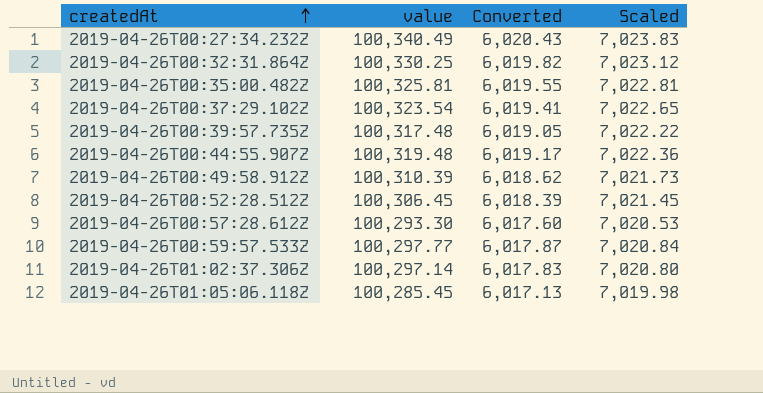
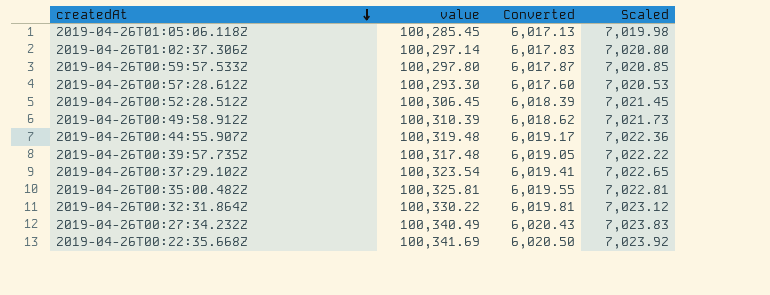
row order: createdAt ascending -> createdAt descending
2019-04-26T00:59:57.533Z | value: 100,297.77 -> 100,297.80
2019-04-26T00:59:57.533Z | Scaled: 7,020.84 -> 7,020.85
2019-04-26T00:32:31.864Z | value: 100,330.25 -> 100,330.22
2019-04-26T00:32:31.864Z | Converted: 6,019.82 -> 6,019.81
row 2019-04-26T00:22:35.668Z: none -> 100,341.69 | 6,020.50 | 7,023.92

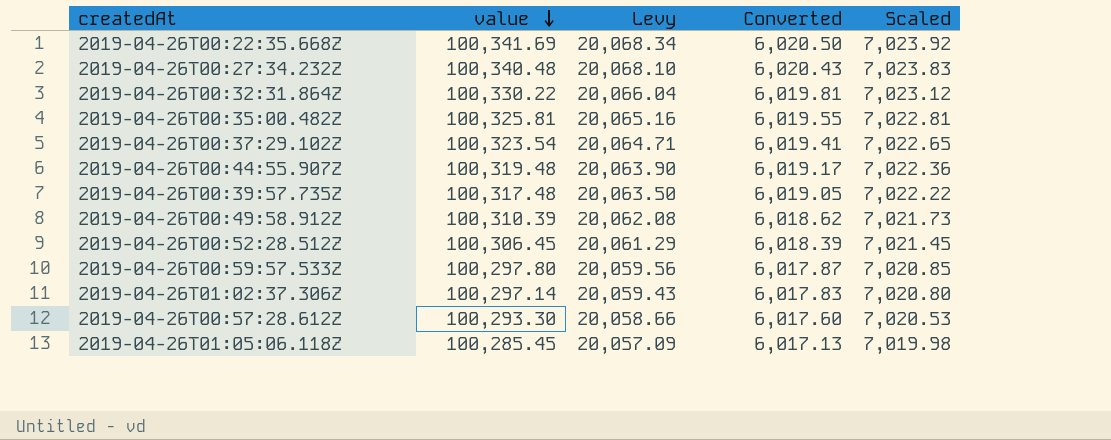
row order: createdAt descending -> value descending
column Levy | formula: none -> [value] * 0.2
2019-04-26T00:27:34.232Z | value: 100,340.49 -> 100,340.48

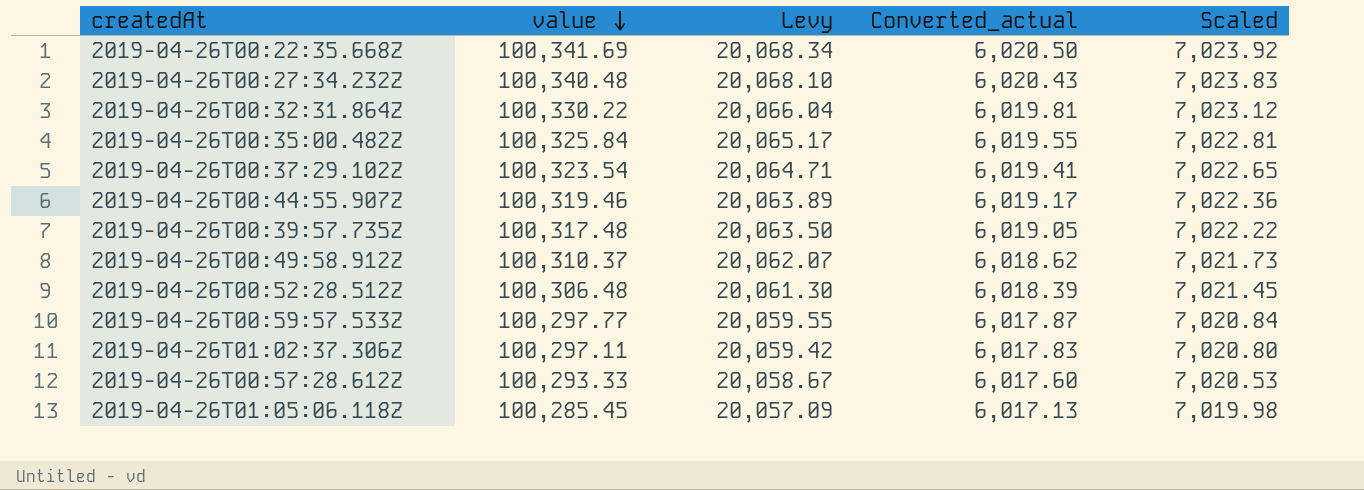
column name: Converted -> Converted_actual
2019-04-26T00:35:00.482Z | value: 100,325.81 -> 100,325.84
2019-04-26T00:35:00.482Z | Levy: 20,065.16 -> 20,065.17
2019-04-26T00:44:55.907Z | value: 100,319.48 -> 100,319.46
2019-04-26T00:44:55.907Z | Levy: 20,063.90 -> 20,063.89
2019-04-26T00:49:58.912Z | value: 100,310.39 -> 100,310.37
2019-04-26T00:49:58.912Z | Levy: 20,062.08 -> 20,062.07
2019-04-26T00:52:28.512Z | value: 100,306.45 -> 100,306.48
2019-04-26T00:52:28.512Z | Levy: 20,061.29 -> 20,061.30
2019-04-26T00:59:57.533Z | value: 100,297.80 -> 100,297.77
2019-04-26T00:59:57.533Z | Levy: 20,059.56 -> 20,059.55
2019-04-26T00:59:57.533Z | Scaled: 7,020.85 -> 7,020.84
2019-04-26T01:02:37.306Z | value: 100,297.14 -> 100,297.11
2019-04-26T01:02:37.306Z | Levy: 20,059.43 -> 20,059.42
2019-04-26T00:57:28.612Z | value: 100,293.30 -> 100,293.33
2019-04-26T00:57:28.612Z | Levy: 20,058.66 -> 20,058.67

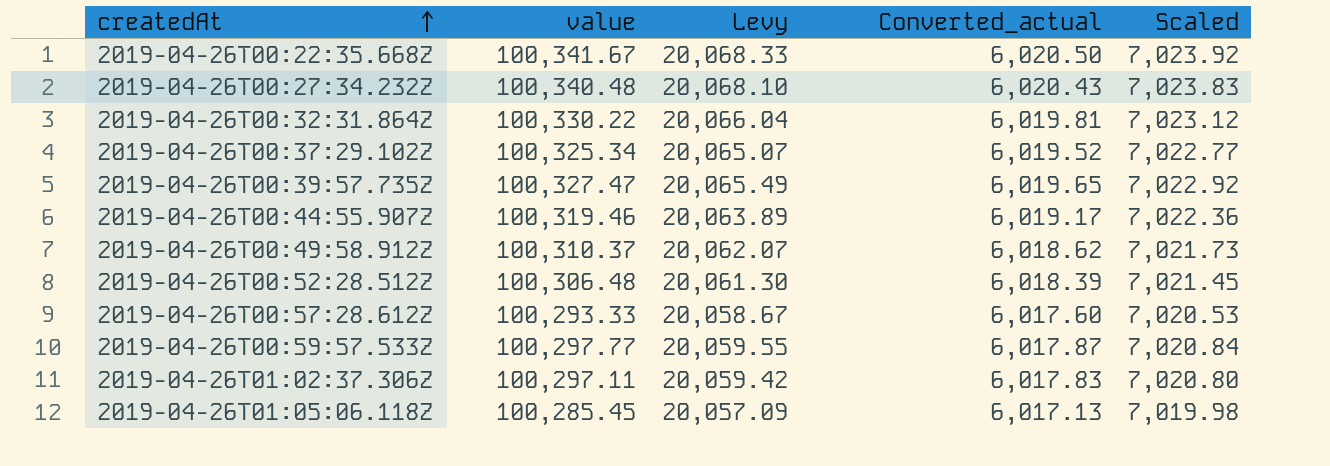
row order: value descending -> createdAt ascending
row 2019-04-26T00:35:00.482Z: 100,325.84 | 20,065.17 | 6,019.55 | 7,022.81 -> none
2019-04-26T00:22:35.668Z | value: 100,341.69 -> 100,341.67
2019-04-26T00:22:35.668Z | Levy: 20,068.34 -> 20,068.33
2019-04-26T00:37:29.102Z | value: 100,323.54 -> 100,325.34
2019-04-26T00:37:29.102Z | Levy: 20,064.71 -> 20,065.07
2019-04-26T00:37:29.102Z | Converted_actual: 6,019.41 -> 6,019.52
2019-04-26T00:37:29.102Z | Scaled: 7,022.65 -> 7,022.77
2019-04-26T00:39:57.735Z | value: 100,317.48 -> 100,327.47
2019-04-26T00:39:57.735Z | Levy: 20,063.50 -> 20,065.49
2019-04-26T00:39:57.735Z | Converted_actual: 6,019.05 -> 6,019.65
2019-04-26T00:39:57.735Z | Scaled: 7,022.22 -> 7,022.92

